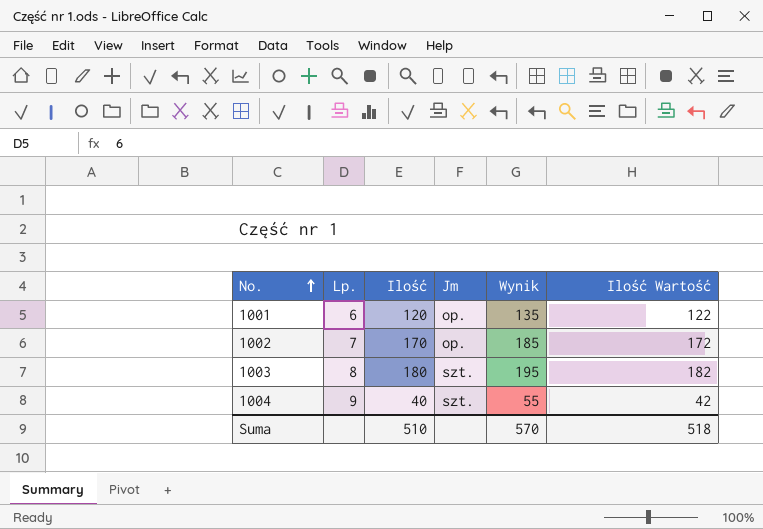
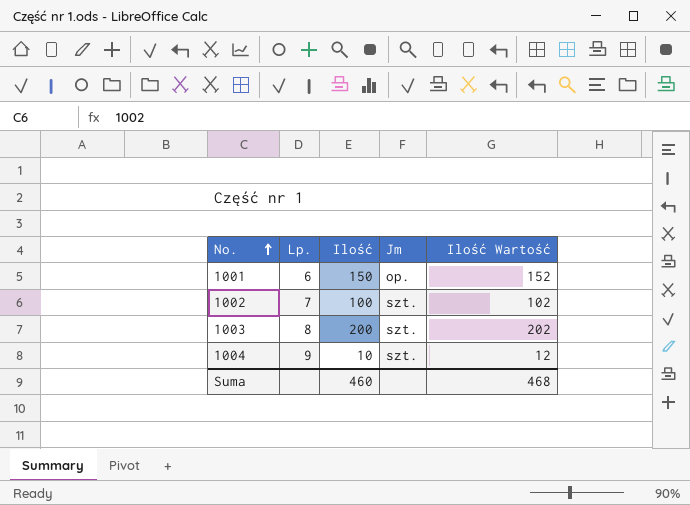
column Wynik | formula: [Ilość] + 15 -> none
1001 | Ilość: 120 -> 150
1001 | Ilość Wartość: 122 -> 152
1002 | Ilość: 170 -> 100
1002 | Jm: op. -> szt.
1002 | Ilość Wartość: 172 -> 102
1003 | Ilość: 180 -> 200
1003 | Ilość Wartość: 182 -> 202
1004 | Ilość: 40 -> 10
1004 | Ilość Wartość: 42 -> 12
Suma | Ilość: 510 -> 460
Suma | Ilość Wartość: 518 -> 468

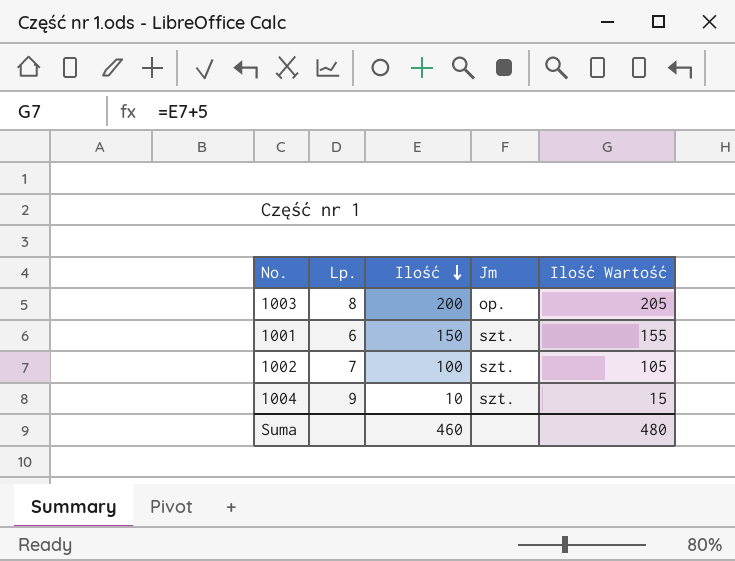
row order: No. ascending -> Ilość descending
column Ilość Wartość | formula: [Ilość] + 2 -> [Ilość] + 5
1003 | Jm: szt. -> op.
1001 | Jm: op. -> szt.
Suma | Ilość Wartość: 468 -> 480

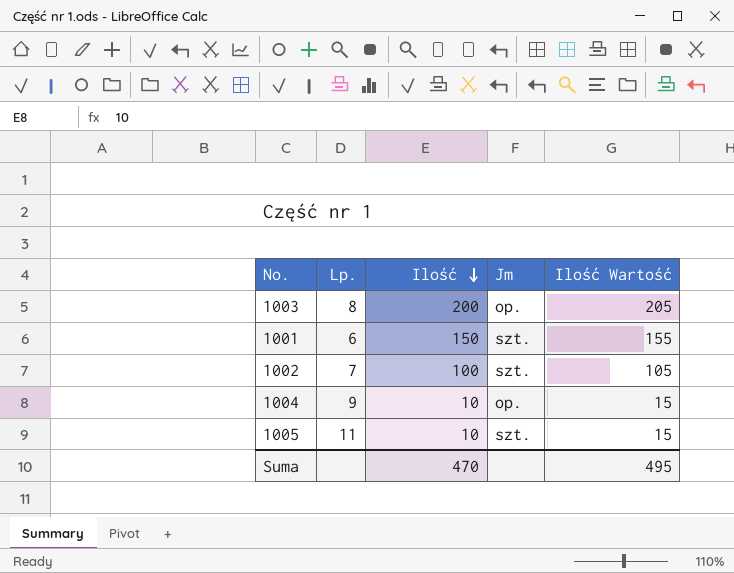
1004 | Jm: szt. -> op.
row 1005: none -> 11 | 10 | szt. | 15
Suma | Ilość: 460 -> 470
Suma | Ilość Wartość: 480 -> 495

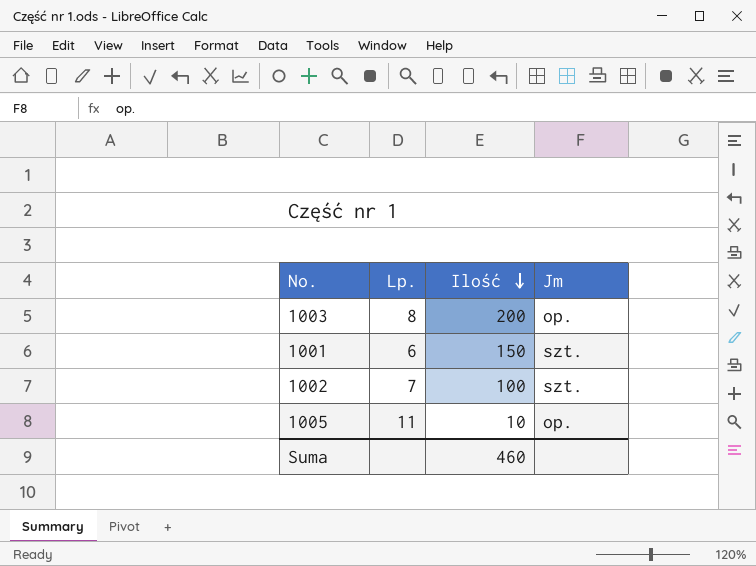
column Ilość Wartość | formula: [Ilość] + 5 -> none
row 1004: 9 | 10 | op. | 15 -> none
1005 | Jm: szt. -> op.
Suma | Ilość: 470 -> 460

